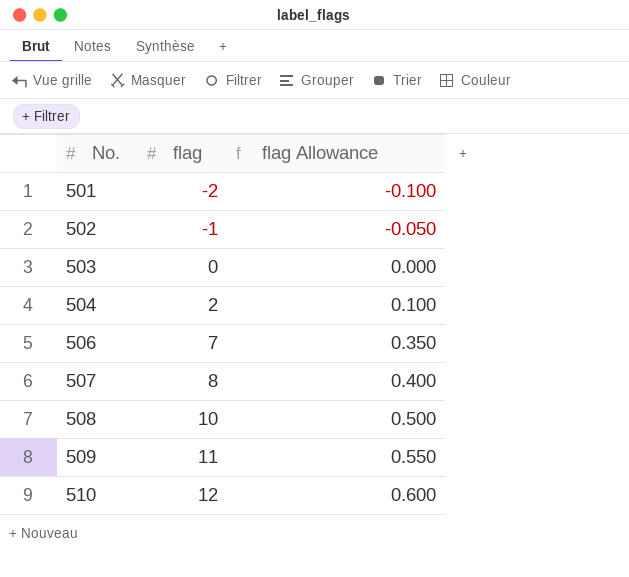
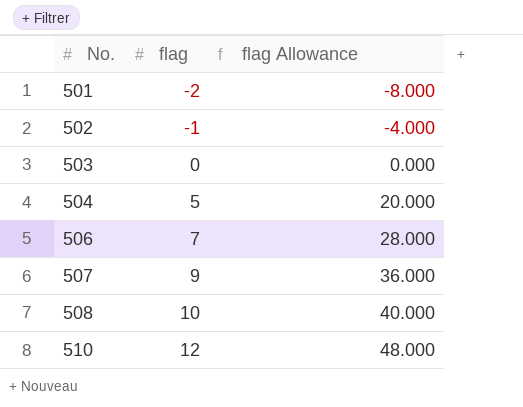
column flag Allowance | formula: [flag] * 0.05 -> [flag] * 4
row 509: 11 | 0.550 -> none
504 | flag: 2 -> 5
507 | flag: 8 -> 9

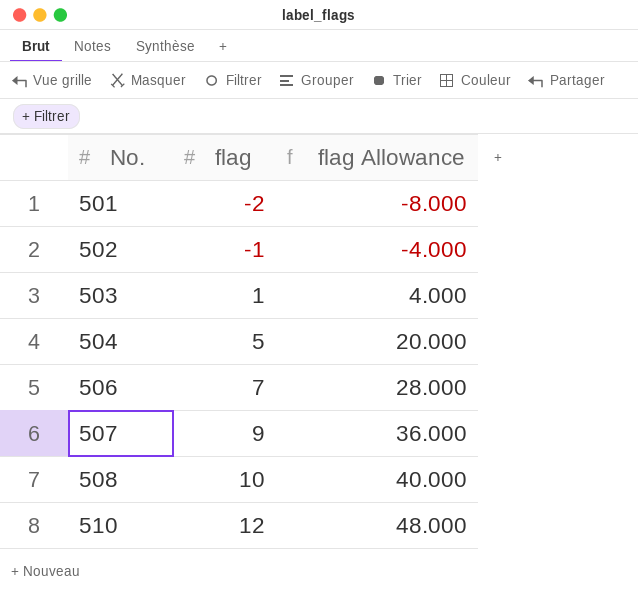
503 | flag: 0 -> 1
503 | flag Allowance: 0.000 -> 4.000

